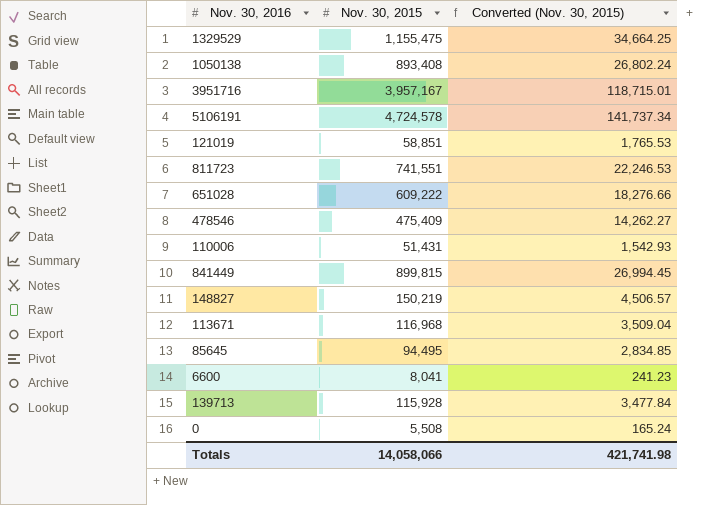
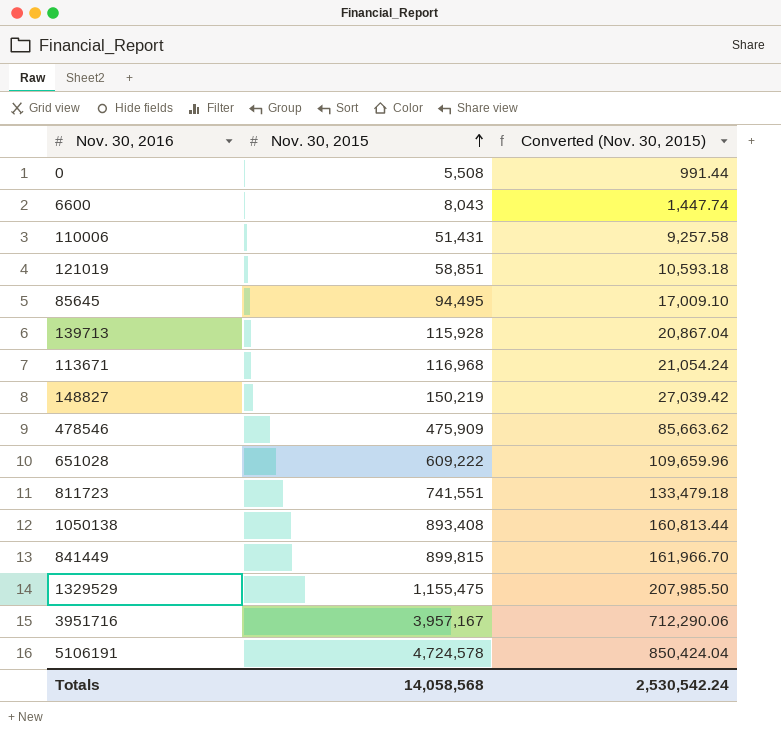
row order: none -> Nov. 30, 2015 ascending
column Converted (Nov. 30, 2015) | formula: [Nov. 30, 2015] * 0.03 -> [Nov. 30, 2015] * 0.18
6600 | Nov. 30, 2015: 8,041 -> 8,043
478546 | Nov. 30, 2015: 475,409 -> 475,909
Totals | Nov. 30, 2015: 14,058,066 -> 14,058,568
Totals | Converted (Nov. 30, 2015): 421,741.98 -> 2,530,542.24

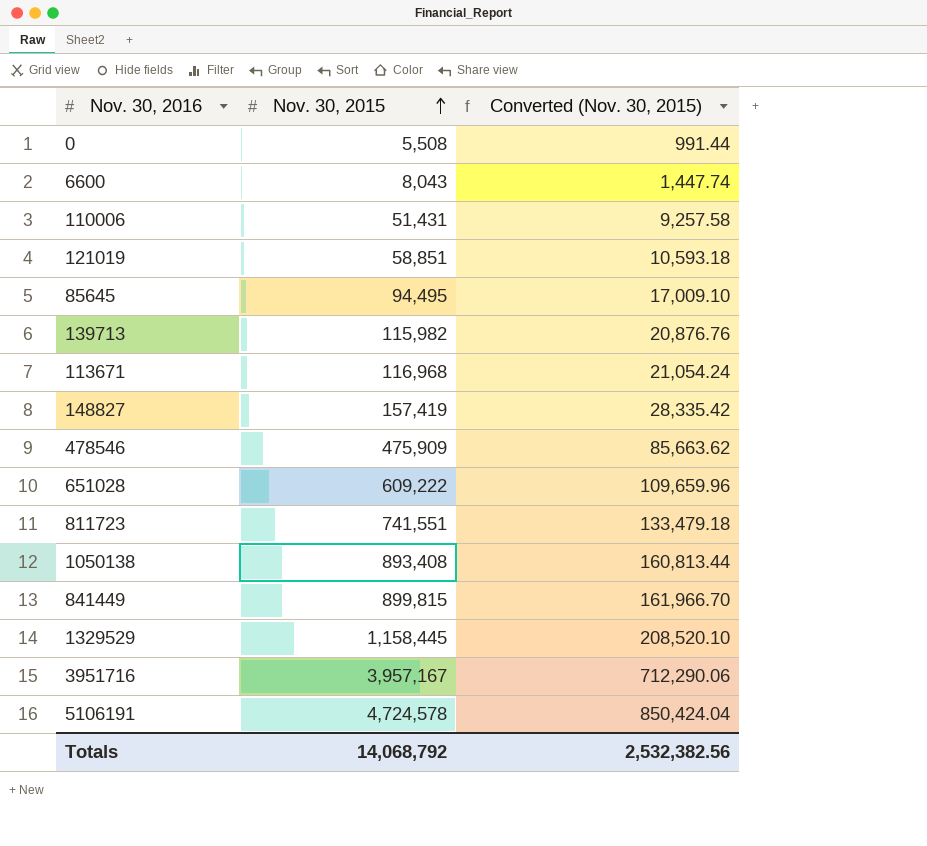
139713 | Nov. 30, 2015: 115,928 -> 115,982
139713 | Converted (Nov. 30, 2015): 20,867.04 -> 20,876.76
148827 | Nov. 30, 2015: 150,219 -> 157,419
148827 | Converted (Nov. 30, 2015): 27,039.42 -> 28,335.42
1329529 | Nov. 30, 2015: 1,155,475 -> 1,158,445
1329529 | Converted (Nov. 30, 2015): 207,985.50 -> 208,520.10
Totals | Nov. 30, 2015: 14,058,568 -> 14,068,792
Totals | Converted (Nov. 30, 2015): 2,530,542.24 -> 2,532,382.56

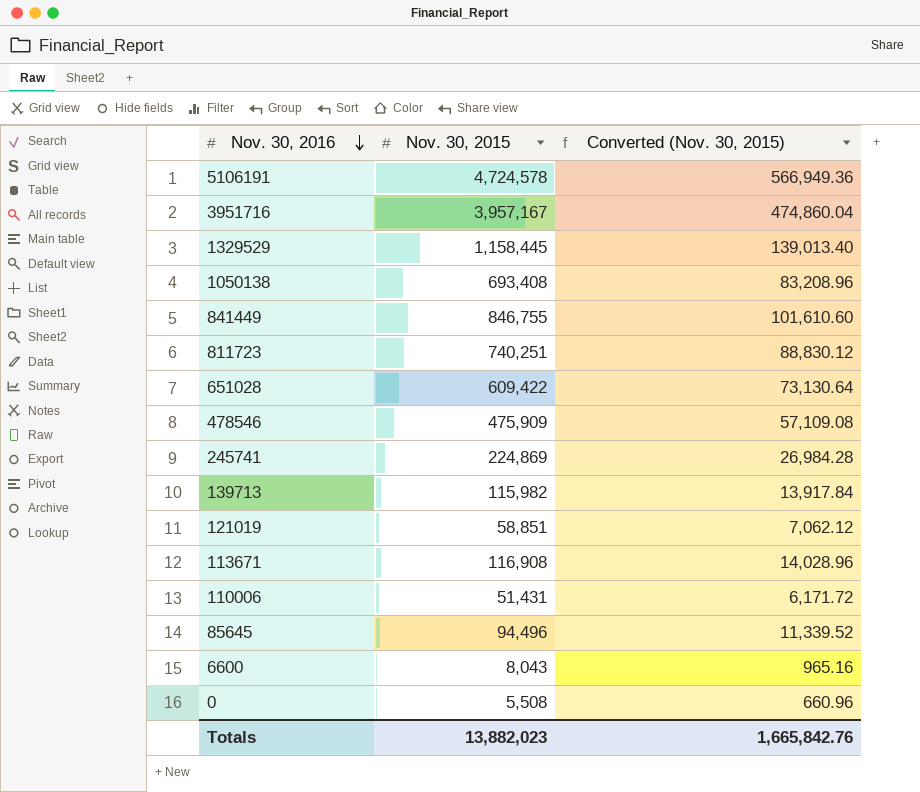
row order: Nov. 30, 2015 ascending -> Nov. 30, 2016 descending
column Converted (Nov. 30, 2015) | formula: [Nov. 30, 2015] * 0.18 -> [Nov. 30, 2015] * 0.12
row 148827: 157,419 | 28,335.42 -> none
1050138 | Nov. 30, 2015: 893,408 -> 693,408
841449 | Nov. 30, 2015: 899,815 -> 846,755
811723 | Nov. 30, 2015: 741,551 -> 740,251
651028 | Nov. 30, 2015: 609,222 -> 609,422
row 245741: none -> 224,869 | 26,984.28
113671 | Nov. 30, 2015: 116,968 -> 116,908
85645 | Nov. 30, 2015: 94,495 -> 94,496
Totals | Nov. 30, 2015: 14,068,792 -> 13,882,023
Totals | Converted (Nov. 30, 2015): 2,532,382.56 -> 1,665,842.76

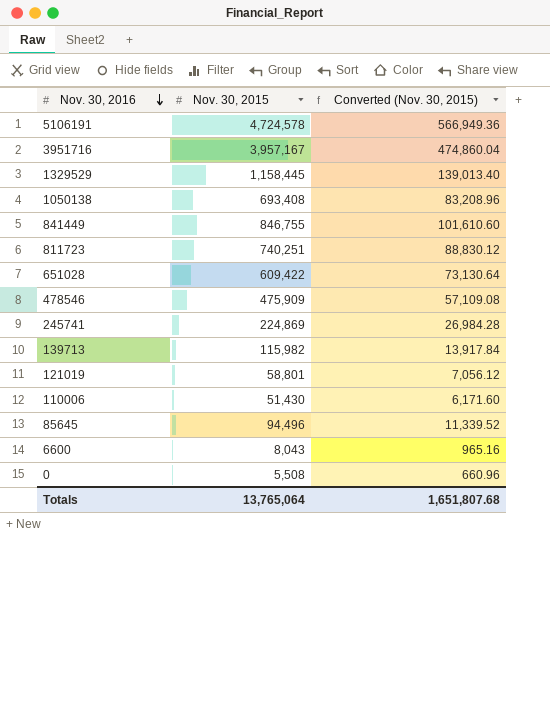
row 113671: 116,908 | 14,028.96 -> none
121019 | Nov. 30, 2015: 58,851 -> 58,801
121019 | Converted (Nov. 30, 2015): 7,062.12 -> 7,056.12
110006 | Nov. 30, 2015: 51,431 -> 51,430
110006 | Converted (Nov. 30, 2015): 6,171.72 -> 6,171.60
Totals | Nov. 30, 2015: 13,882,023 -> 13,765,064
Totals | Converted (Nov. 30, 2015): 1,665,842.76 -> 1,651,807.68

